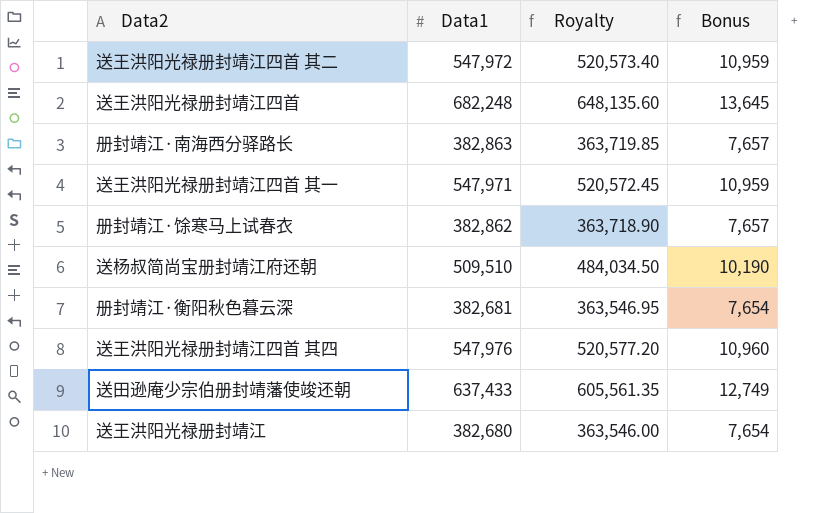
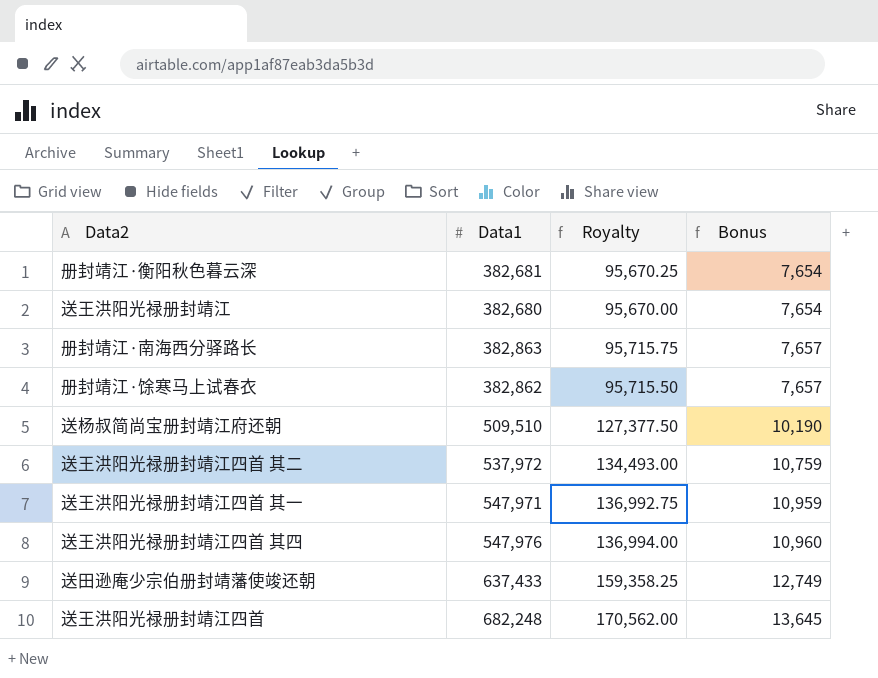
row order: none -> Bonus ascending
column Royalty | formula: [Data1] * 0.95 -> [Data1] * 0.25
送王洪阳光禄册封靖江四首 其二 | Data1: 547,972 -> 537,972
送王洪阳光禄册封靖江四首 其二 | Bonus: 10,959 -> 10,759

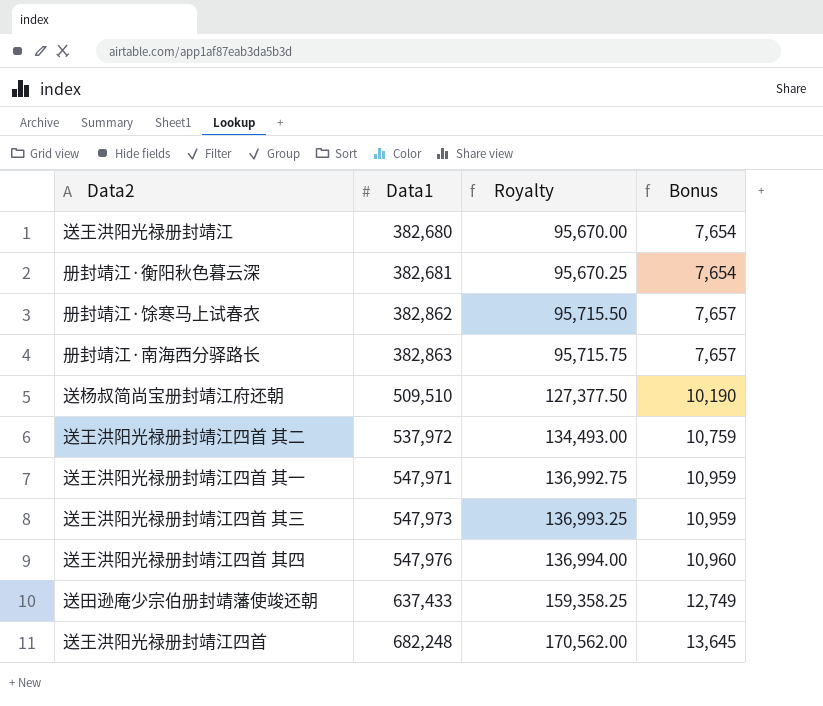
row order: Bonus ascending -> Data1 ascending
row 送王洪阳光禄册封靖江四首 其三: none -> 547,973 | 136,993.25 | 10,959

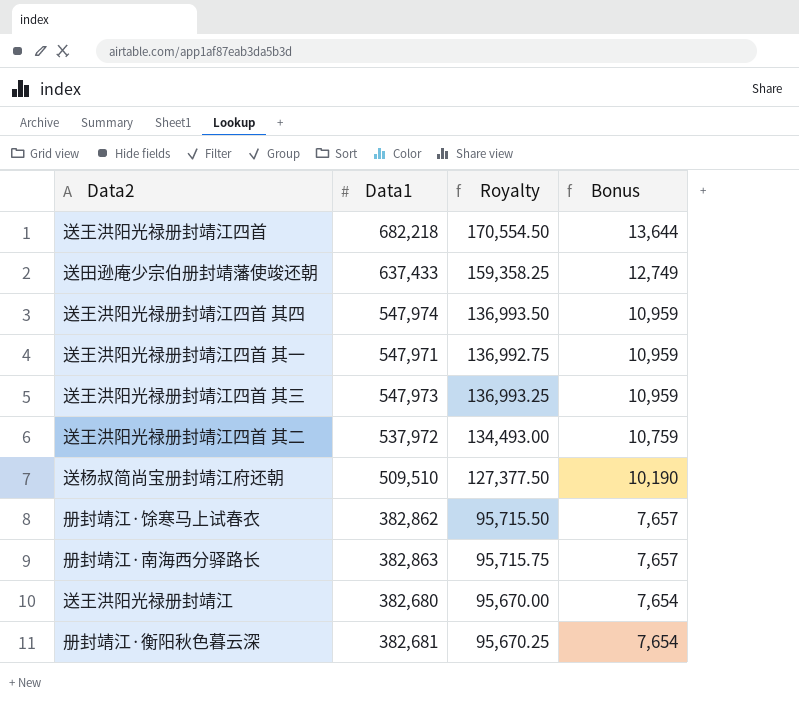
row order: Data1 ascending -> Bonus descending
送王洪阳光禄册封靖江四首 | Data1: 682,248 -> 682,218
送王洪阳光禄册封靖江四首 | Royalty: 170,562.00 -> 170,554.50
送王洪阳光禄册封靖江四首 | Bonus: 13,645 -> 13,644
送王洪阳光禄册封靖江四首 其四 | Data1: 547,976 -> 547,974
送王洪阳光禄册封靖江四首 其四 | Royalty: 136,994.00 -> 136,993.50
送王洪阳光禄册封靖江四首 其四 | Bonus: 10,960 -> 10,959

